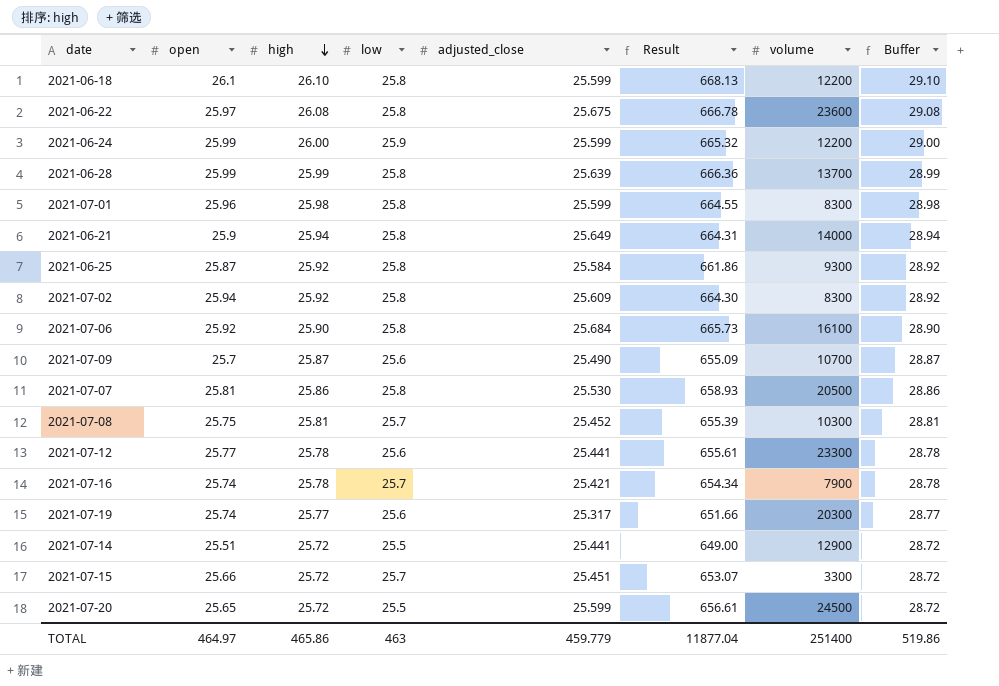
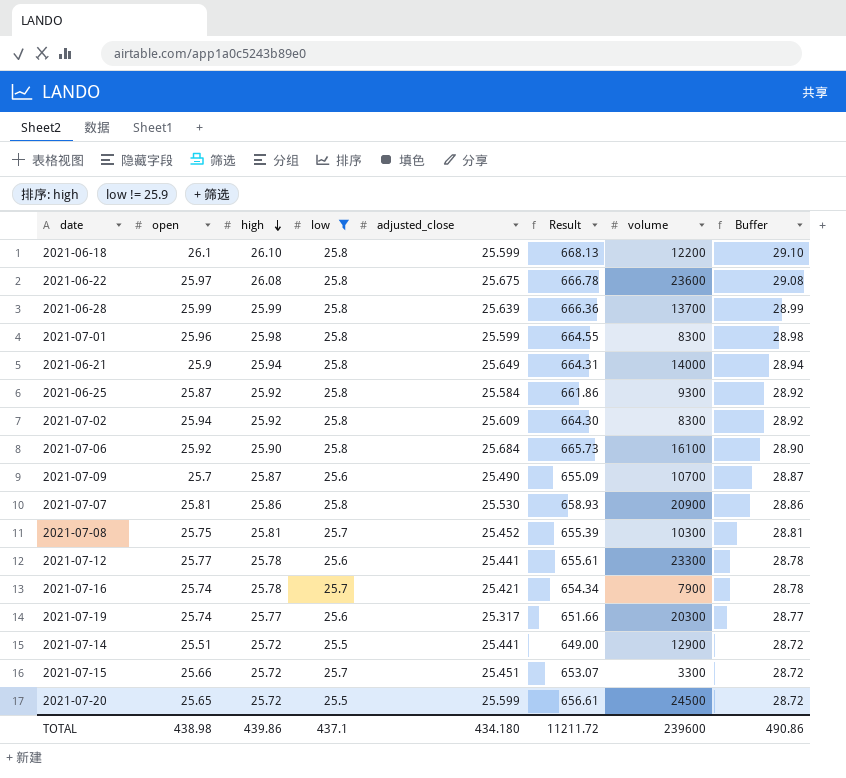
filter: none -> low != 25.9
2021-07-07 | volume: 20500 -> 20900
TOTAL | open: 464.97 -> 438.98
TOTAL | high: 465.86 -> 439.86
TOTAL | low: 463 -> 437.1
TOTAL | adjusted_close: 459.779 -> 434.180
TOTAL | Result: 11877.04 -> 11211.72
TOTAL | volume: 251400 -> 239600
TOTAL | Buffer: 519.86 -> 490.86

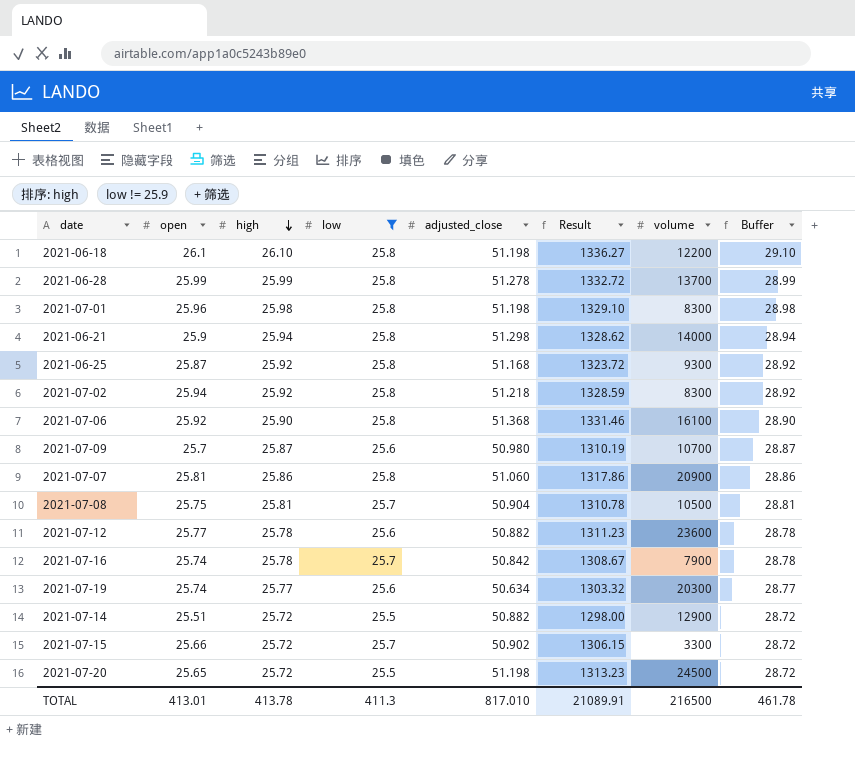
row 2021-06-22: 25.97 | 26.08 | 25.8 | 25.675 | 666.78 | 23600 | 29.08 -> none
2021-06-18 | adjusted_close: 25.599 -> 51.198
2021-06-18 | Result: 668.13 -> 1336.27
2021-06-28 | adjusted_close: 25.639 -> 51.278
2021-06-28 | Result: 666.36 -> 1332.72
2021-07-01 | adjusted_close: 25.599 -> 51.198
2021-07-01 | Result: 664.55 -> 1329.10
2021-06-21 | adjusted_close: 25.649 -> 51.298
2021-06-21 | Result: 664.31 -> 1328.62
2021-06-25 | adjusted_close: 25.584 -> 51.168
2021-06-25 | Result: 661.86 -> 1323.72
2021-07-02 | adjusted_close: 25.609 -> 51.218
2021-07-02 | Result: 664.30 -> 1328.59
2021-07-06 | adjusted_close: 25.684 -> 51.368
2021-07-06 | Result: 665.73 -> 1331.46
2021-07-09 | adjusted_close: 25.490 -> 50.980
2021-07-09 | Result: 655.09 -> 1310.19
2021-07-07 | adjusted_close: 25.530 -> 51.060
2021-07-07 | Result: 658.93 -> 1317.86
2021-07-08 | adjusted_close: 25.452 -> 50.904
2021-07-08 | Result: 655.39 -> 1310.78
2021-07-08 | volume: 10300 -> 10500
2021-07-12 | adjusted_close: 25.441 -> 50.882
2021-07-12 | Result: 655.61 -> 1311.23
2021-07-12 | volume: 23300 -> 23600
2021-07-16 | adjusted_close: 25.421 -> 50.842
2021-07-16 | Result: 654.34 -> 1308.67
2021-07-19 | adjusted_close: 25.317 -> 50.634
2021-07-19 | Result: 651.66 -> 1303.32
2021-07-14 | adjusted_close: 25.441 -> 50.882
2021-07-14 | Result: 649.00 -> 1298.00
2021-07-15 | adjusted_close: 25.451 -> 50.902
2021-07-15 | Result: 653.07 -> 1306.15
2021-07-20 | adjusted_close: 25.599 -> 51.198
2021-07-20 | Result: 656.61 -> 1313.23
TOTAL | open: 438.98 -> 413.01
TOTAL | high: 439.86 -> 413.78
TOTAL | low: 437.1 -> 411.3
TOTAL | adjusted_close: 434.180 -> 817.010
TOTAL | Result: 11211.72 -> 21089.91
TOTAL | volume: 239600 -> 216500
TOTAL | Buffer: 490.86 -> 461.78

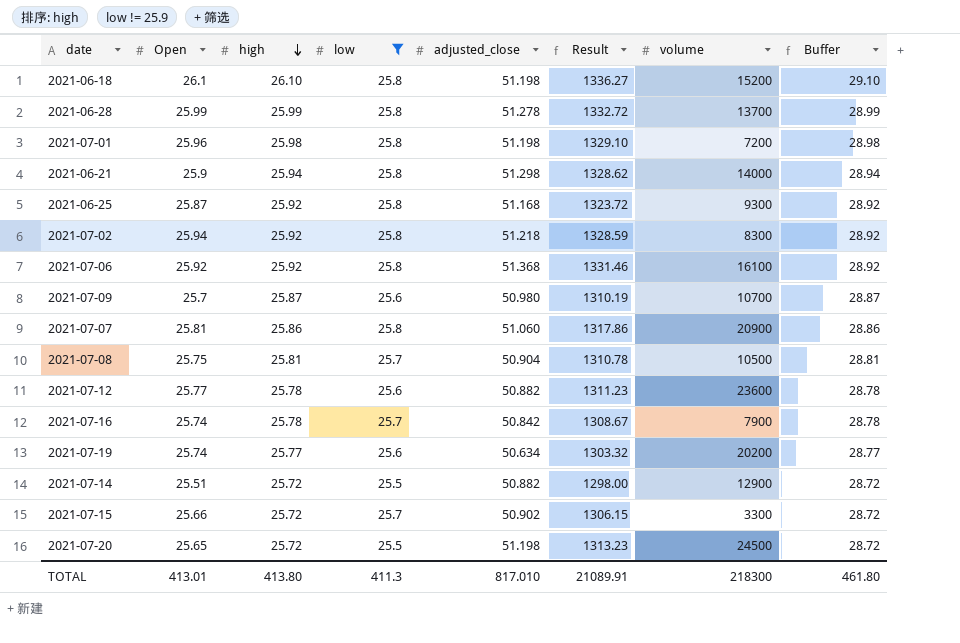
column name: open -> Open
2021-06-18 | volume: 12200 -> 15200
2021-07-01 | volume: 8300 -> 7200
2021-07-06 | high: 25.90 -> 25.92
2021-07-06 | Buffer: 28.90 -> 28.92
2021-07-19 | volume: 20300 -> 20200
TOTAL | high: 413.78 -> 413.80
TOTAL | volume: 216500 -> 218300
TOTAL | Buffer: 461.78 -> 461.80

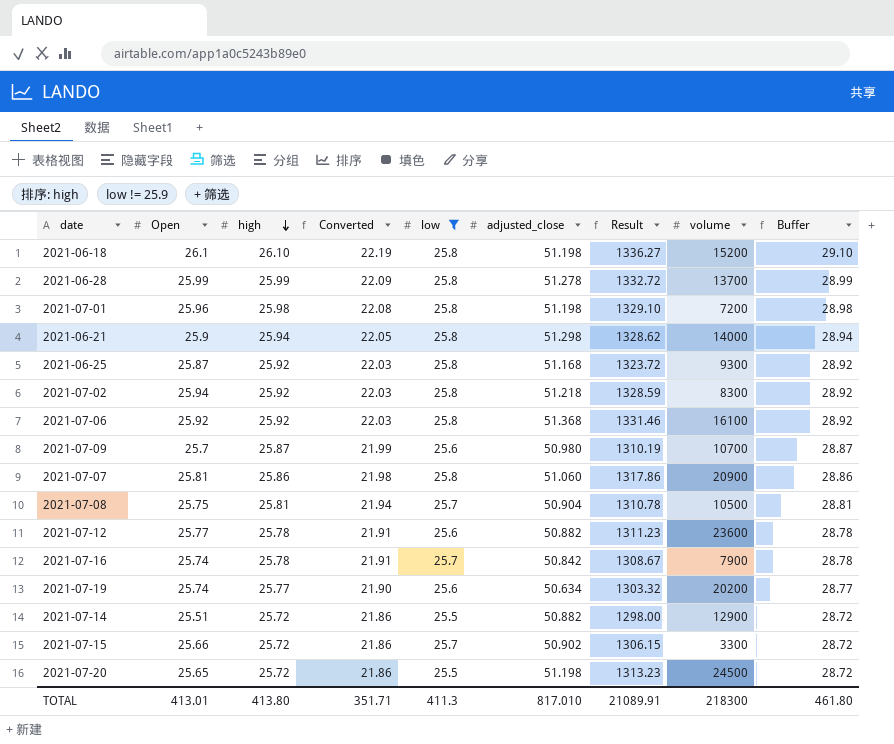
column Converted | formula: none -> [high] * 0.85

